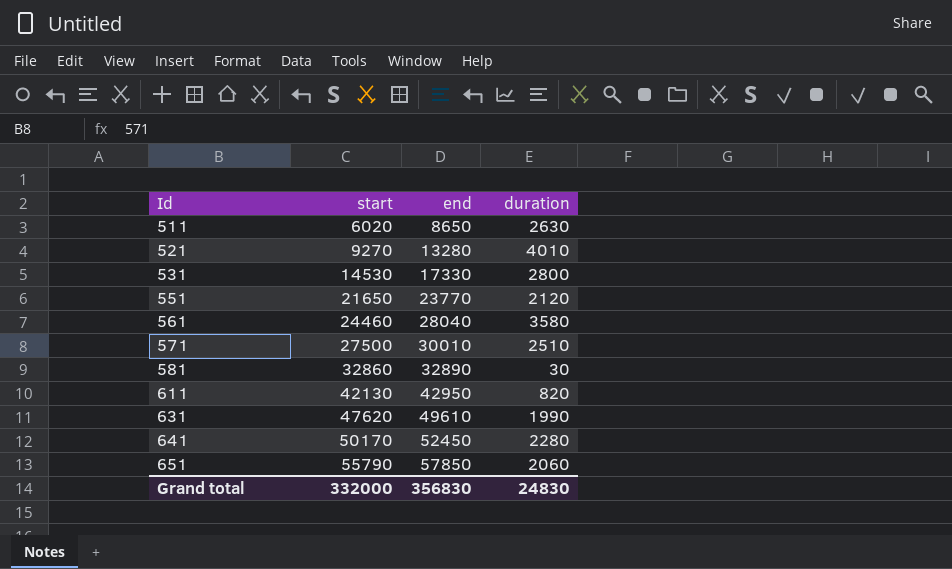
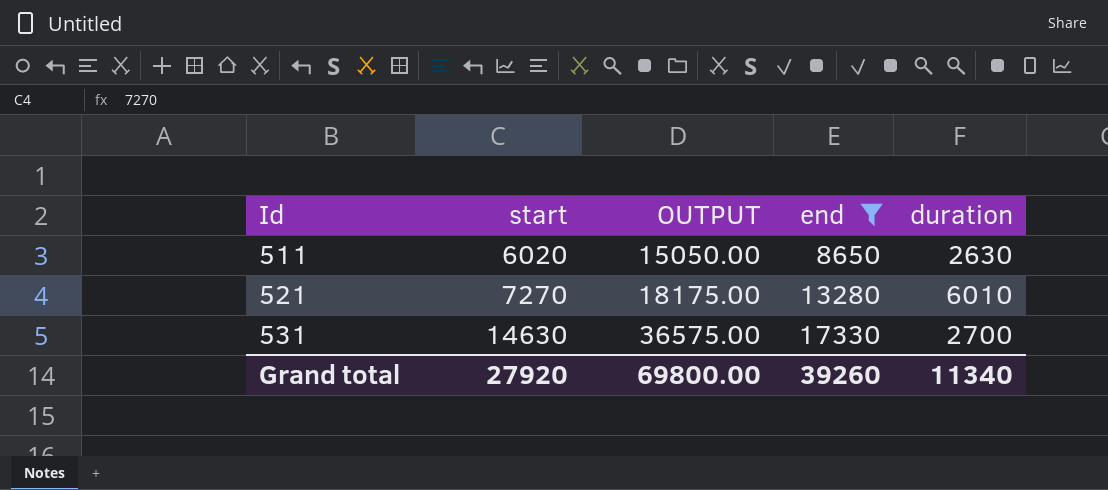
filter: none -> end <= 17330
column OUTPUT | formula: none -> [start] * 2.5
521 | start: 9270 -> 7270
521 | duration: 4010 -> 6010
531 | start: 14530 -> 14630
531 | duration: 2800 -> 2700
Grand total | start: 332000 -> 27920
Grand total | end: 356830 -> 39260
Grand total | duration: 24830 -> 11340

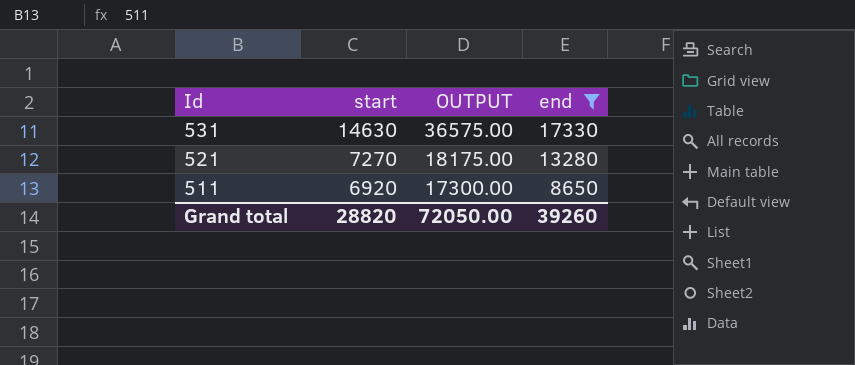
row order: Id ascending -> Id descending
column duration | formula: [end] - [start] -> none
511 | start: 6020 -> 6920
511 | OUTPUT: 15050.00 -> 17300.00
Grand total | start: 27920 -> 28820
Grand total | OUTPUT: 69800.00 -> 72050.00

